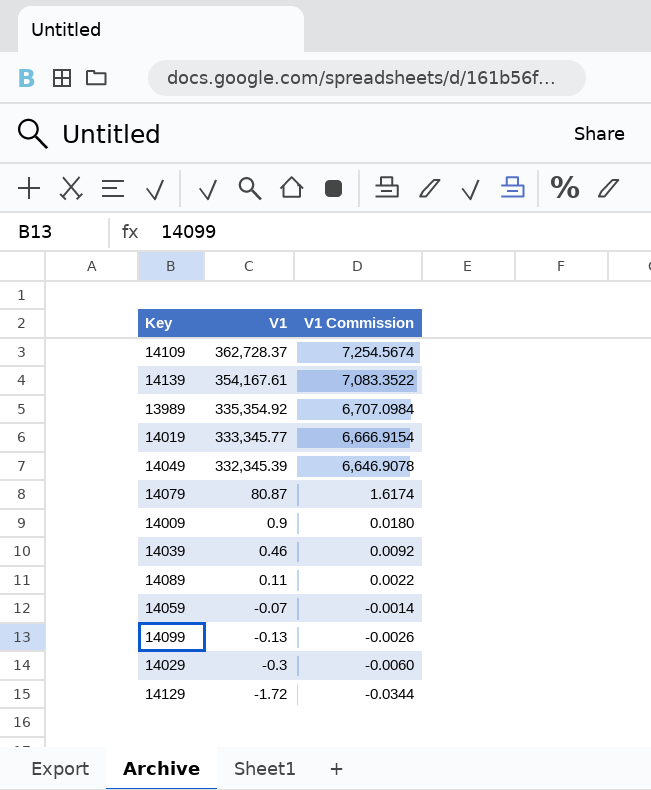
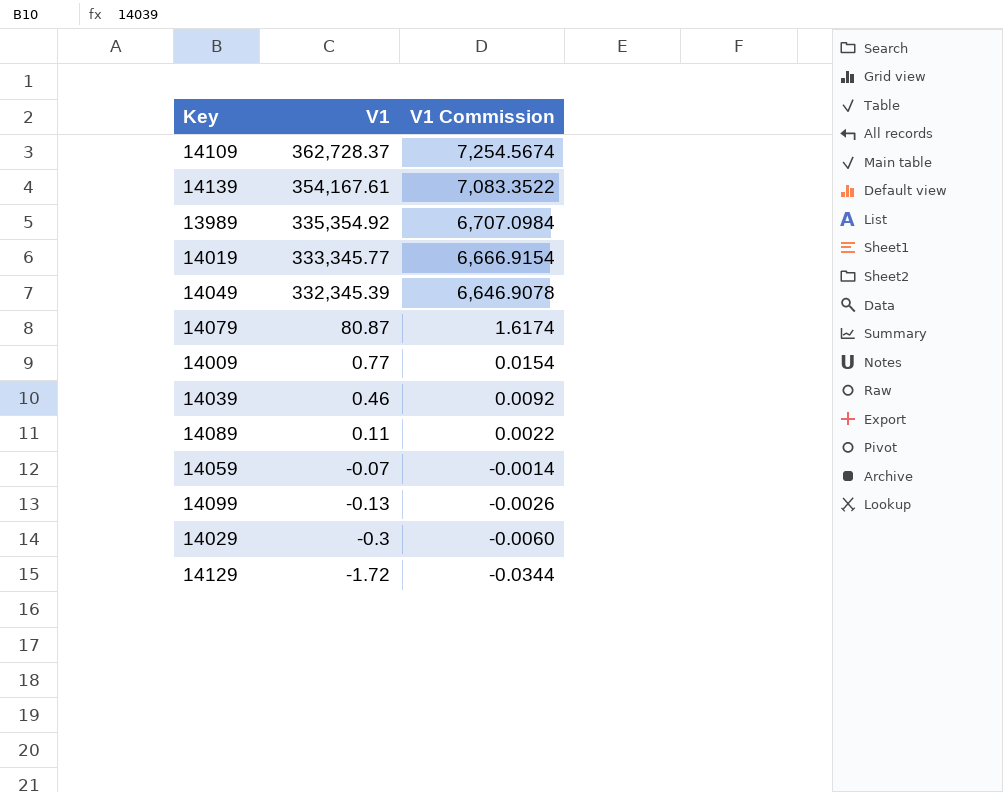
14009 | V1: 0.9 -> 0.77
14009 | V1 Commission: 0.0180 -> 0.0154

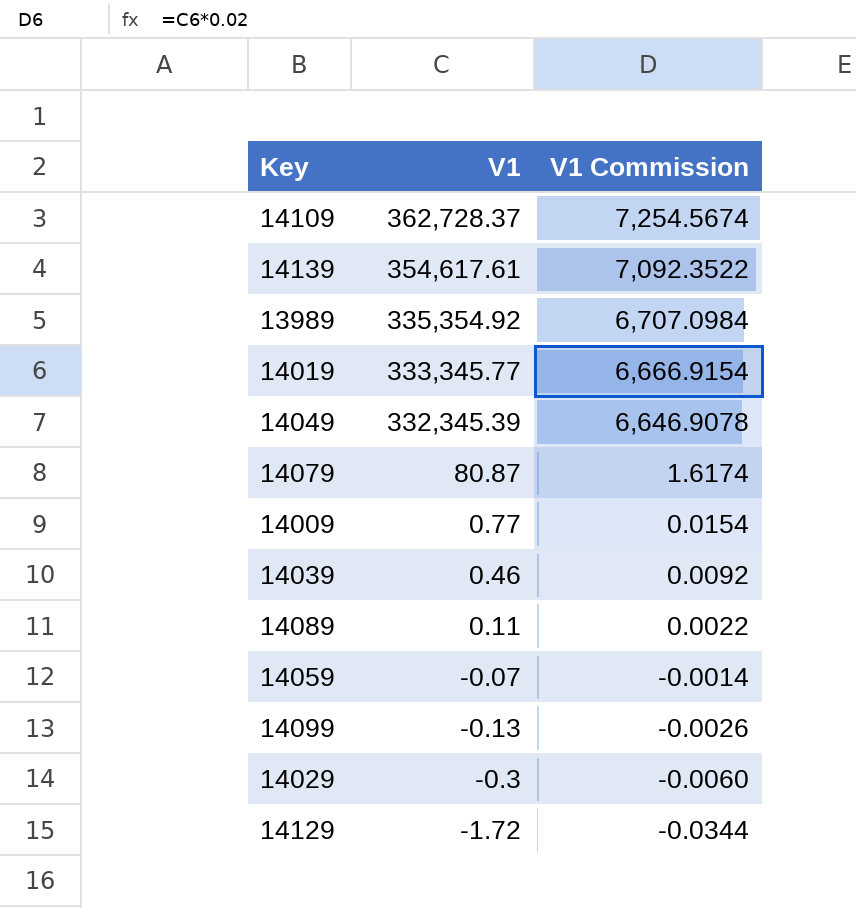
14139 | V1: 354,167.61 -> 354,617.61
14139 | V1 Commission: 7,083.3522 -> 7,092.3522

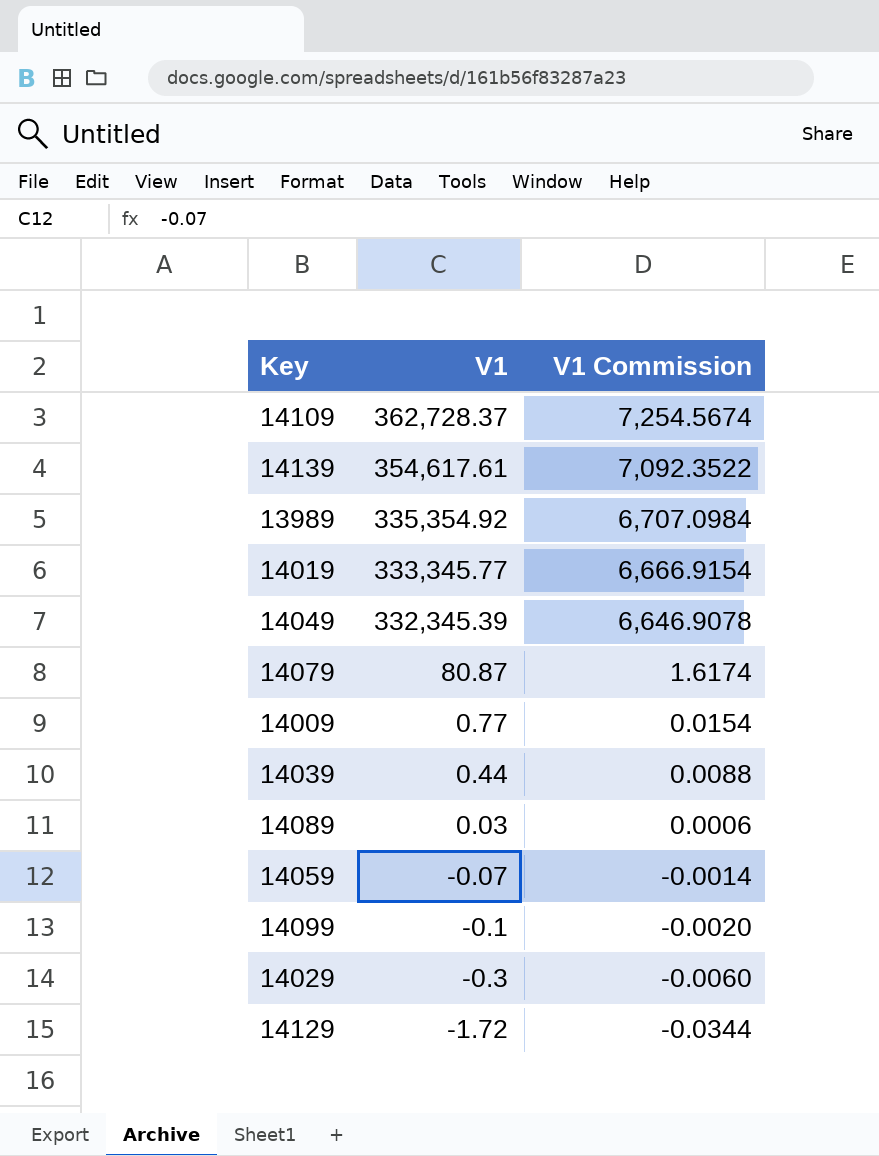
14039 | V1: 0.46 -> 0.44
14039 | V1 Commission: 0.0092 -> 0.0088
14089 | V1: 0.11 -> 0.03
14089 | V1 Commission: 0.0022 -> 0.0006
14099 | V1: -0.13 -> -0.1
14099 | V1 Commission: -0.0026 -> -0.0020

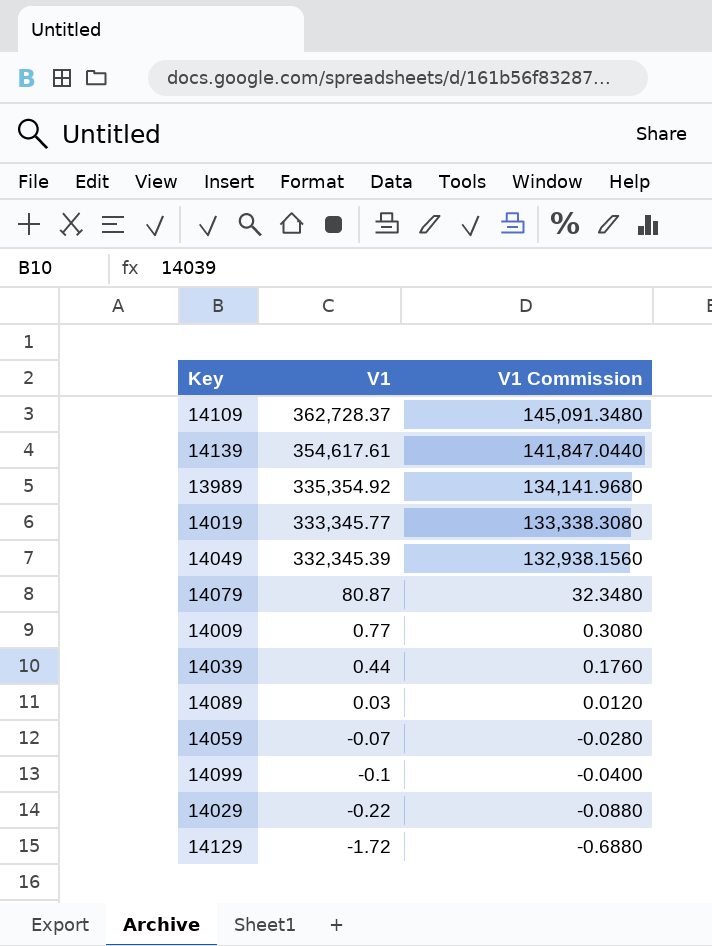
column V1 Commission | formula: [V1] * 0.02 -> [V1] * 0.4
14029 | V1: -0.3 -> -0.22

